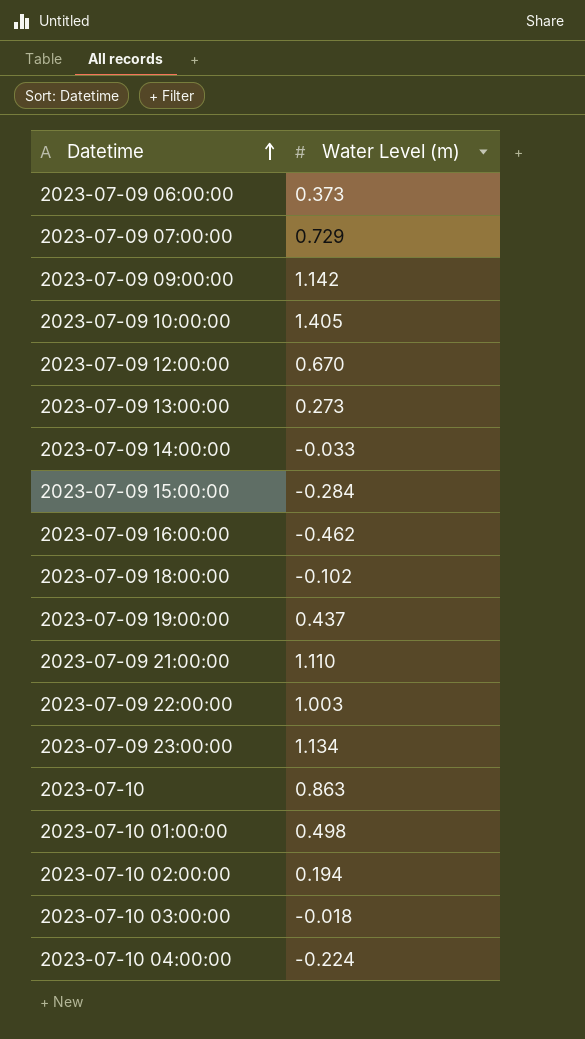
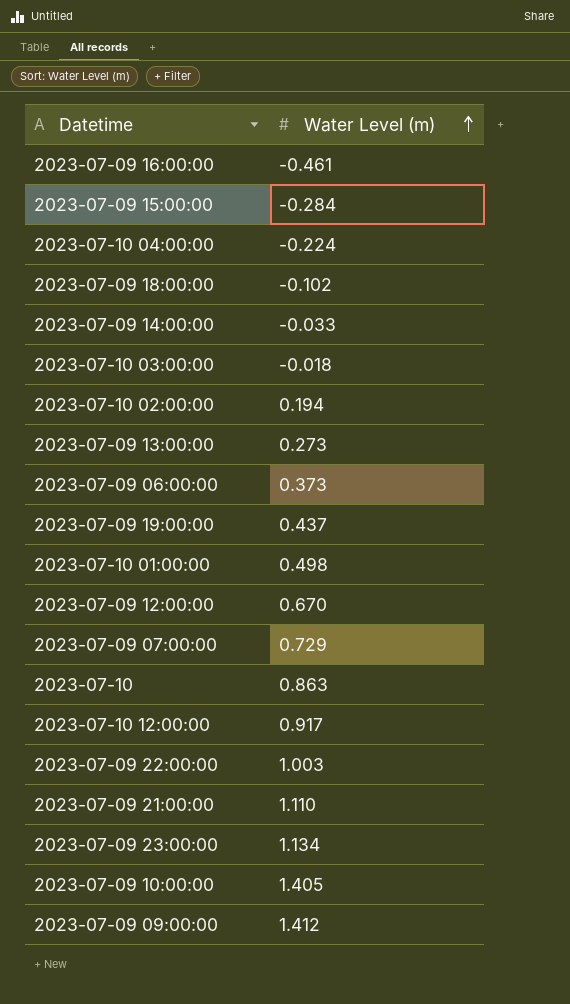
row order: Datetime ascending -> Water Level (m) ascending
2023-07-09 16:00:00 | Water Level (m): -0.462 -> -0.461
row 2023-07-10 12:00:00: none -> 0.917
2023-07-09 09:00:00 | Water Level (m): 1.142 -> 1.412

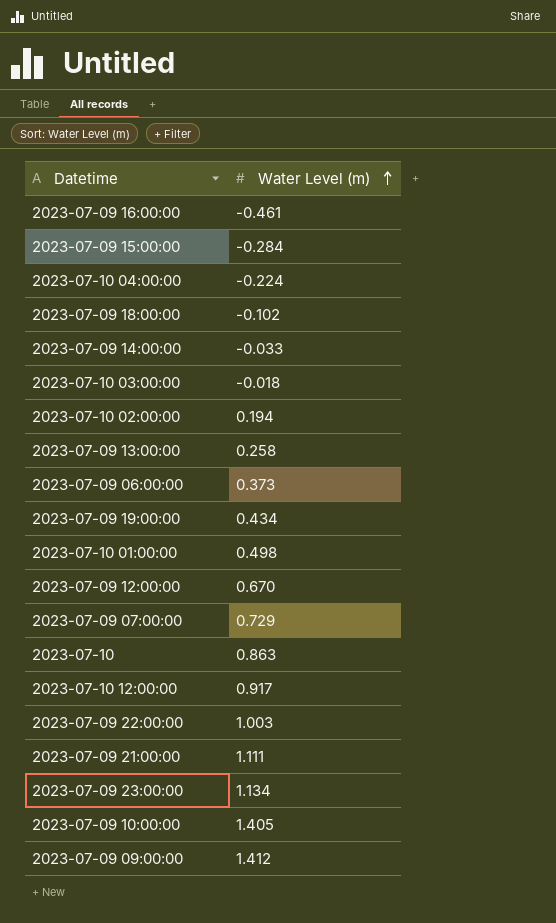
2023-07-09 13:00:00 | Water Level (m): 0.273 -> 0.258
2023-07-09 19:00:00 | Water Level (m): 0.437 -> 0.434
2023-07-09 21:00:00 | Water Level (m): 1.110 -> 1.111

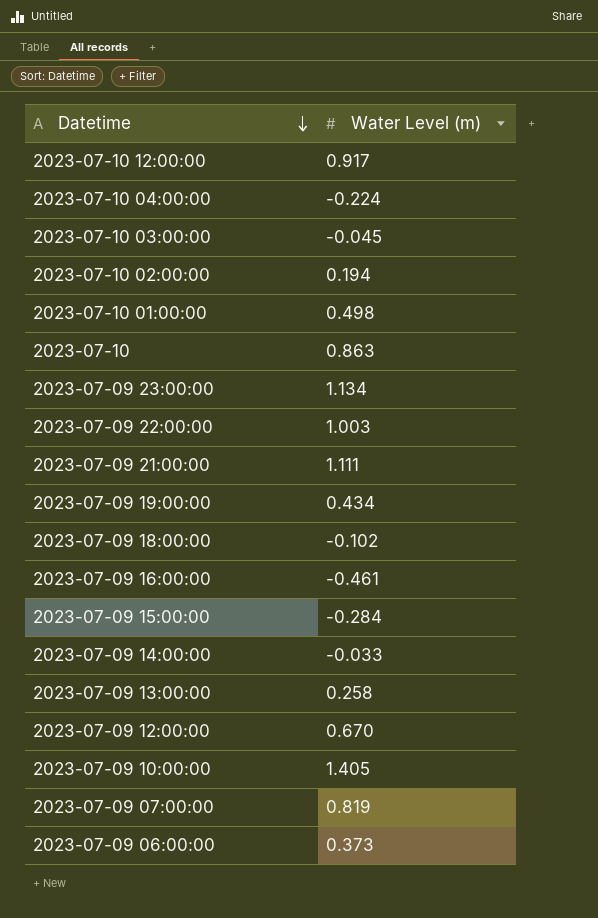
row order: Water Level (m) ascending -> Datetime descending
row 2023-07-09 09:00:00: 1.412 -> none
2023-07-10 03:00:00 | Water Level (m): -0.018 -> -0.045
2023-07-09 07:00:00 | Water Level (m): 0.729 -> 0.819

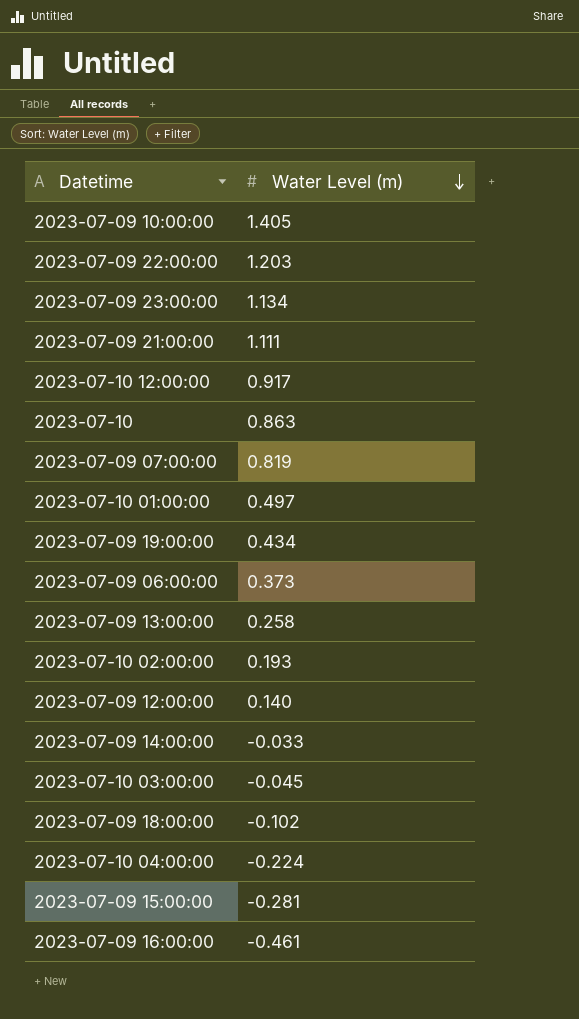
row order: Datetime descending -> Water Level (m) descending
2023-07-09 22:00:00 | Water Level (m): 1.003 -> 1.203
2023-07-10 01:00:00 | Water Level (m): 0.498 -> 0.497
2023-07-10 02:00:00 | Water Level (m): 0.194 -> 0.193
2023-07-09 12:00:00 | Water Level (m): 0.670 -> 0.140
2023-07-09 15:00:00 | Water Level (m): -0.284 -> -0.281

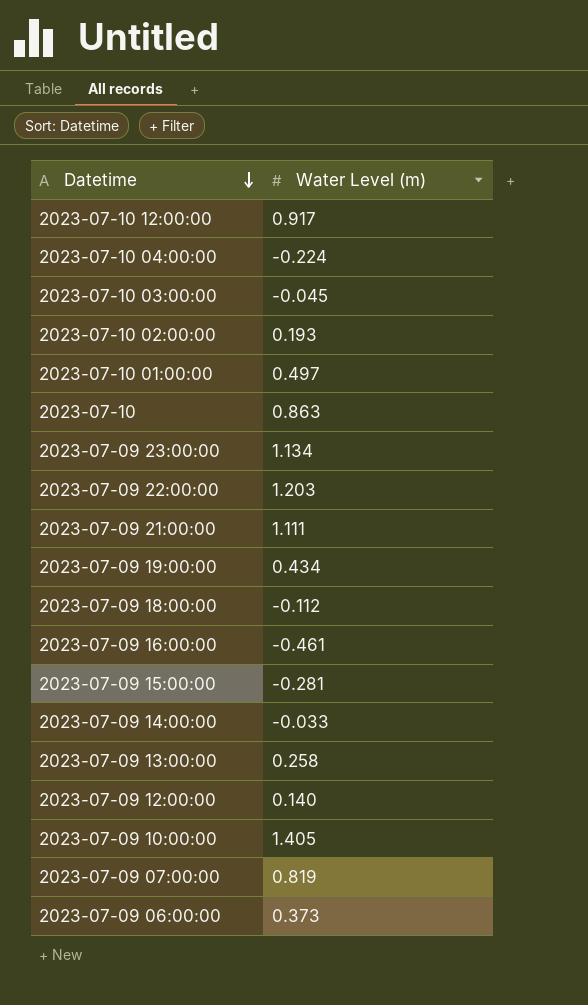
row order: Water Level (m) descending -> Datetime descending
2023-07-09 18:00:00 | Water Level (m): -0.102 -> -0.112

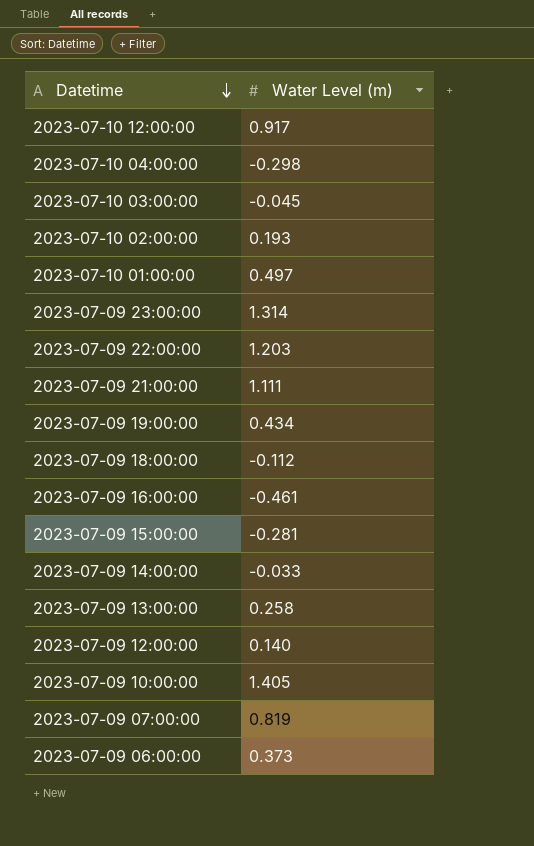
row 2023-07-10: 0.863 -> none
2023-07-10 04:00:00 | Water Level (m): -0.224 -> -0.298
2023-07-09 23:00:00 | Water Level (m): 1.134 -> 1.314

